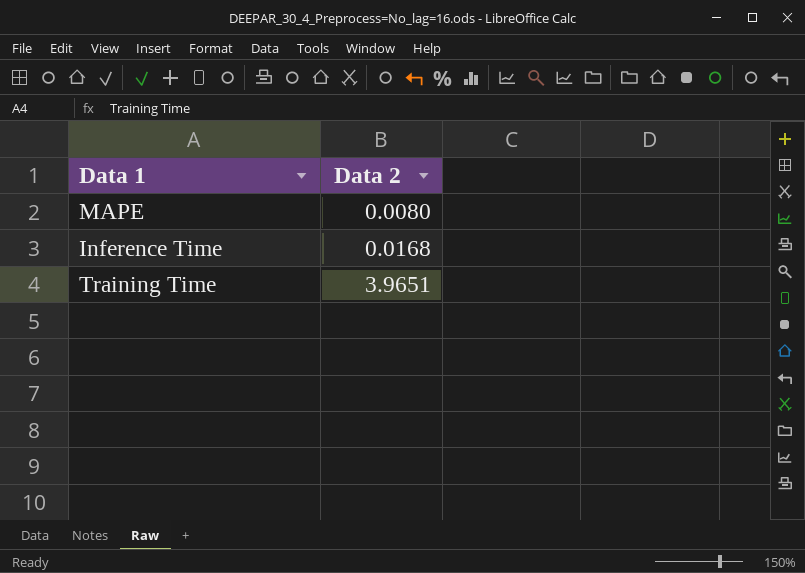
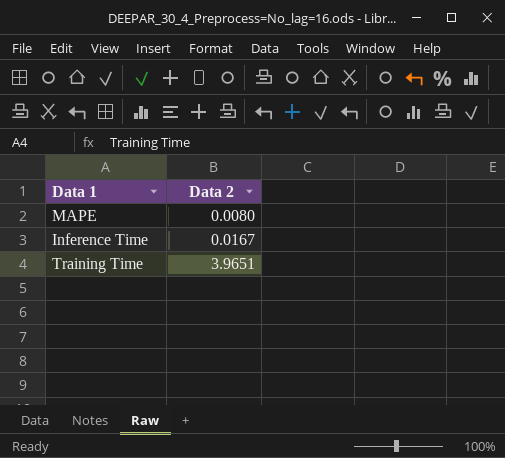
Inference Time | Data 2: 0.0168 -> 0.0167

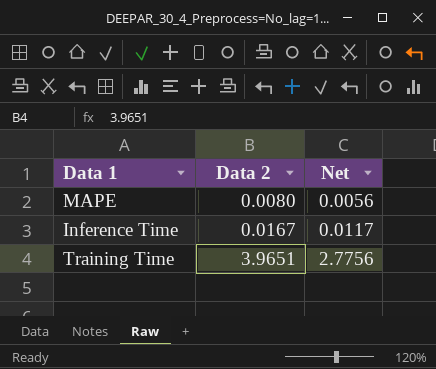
column Net | formula: none -> [Data 2] * 0.7

